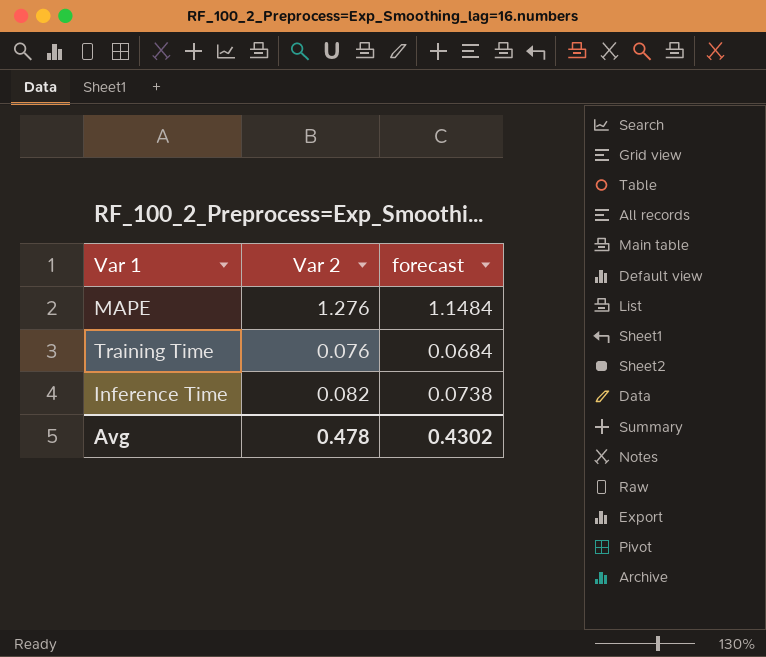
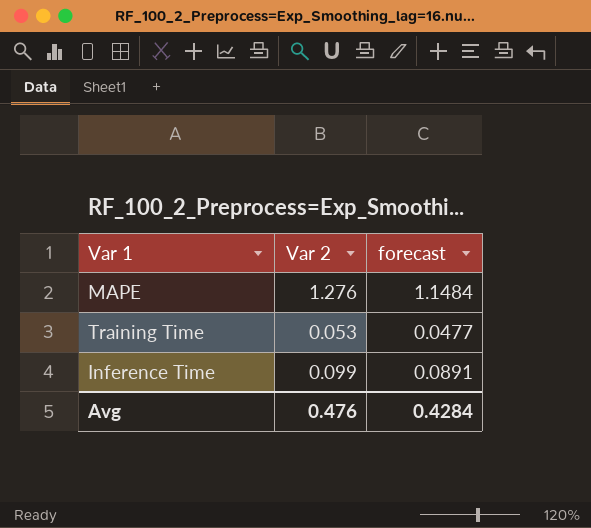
Training Time | Var 2: 0.076 -> 0.053
Training Time | forecast: 0.0684 -> 0.0477
Inference Time | Var 2: 0.082 -> 0.099
Inference Time | forecast: 0.0738 -> 0.0891
Avg | Var 2: 0.478 -> 0.476
Avg | forecast: 0.4302 -> 0.4284

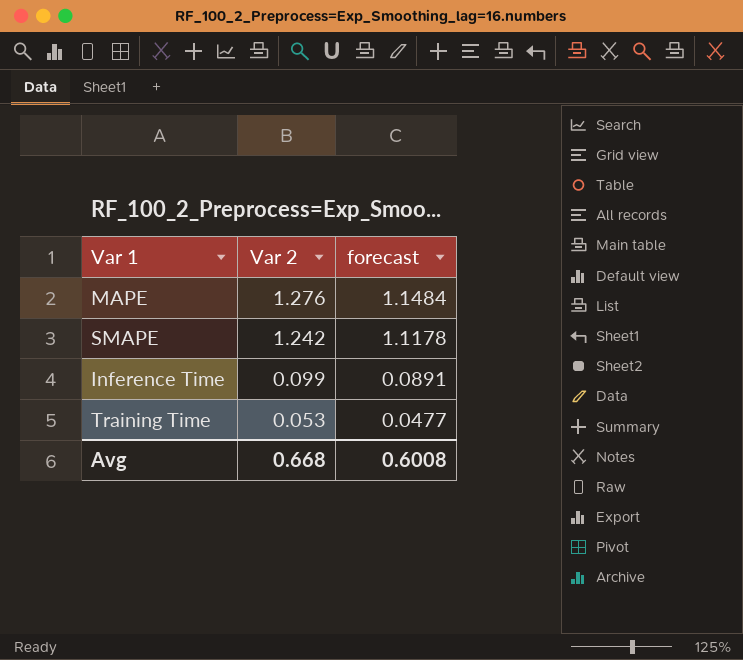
row order: none -> Var 2 descending
row SMAPE: none -> 1.242 | 1.1178
Avg | Var 2: 0.476 -> 0.668
Avg | forecast: 0.4284 -> 0.6008

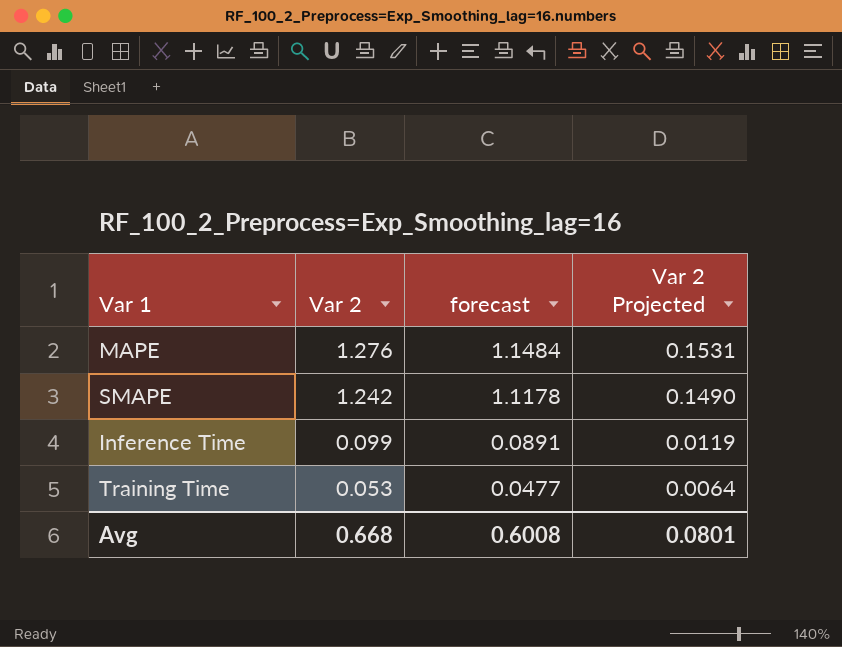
column Var 2 Projected | formula: none -> [Var 2] * 0.12

